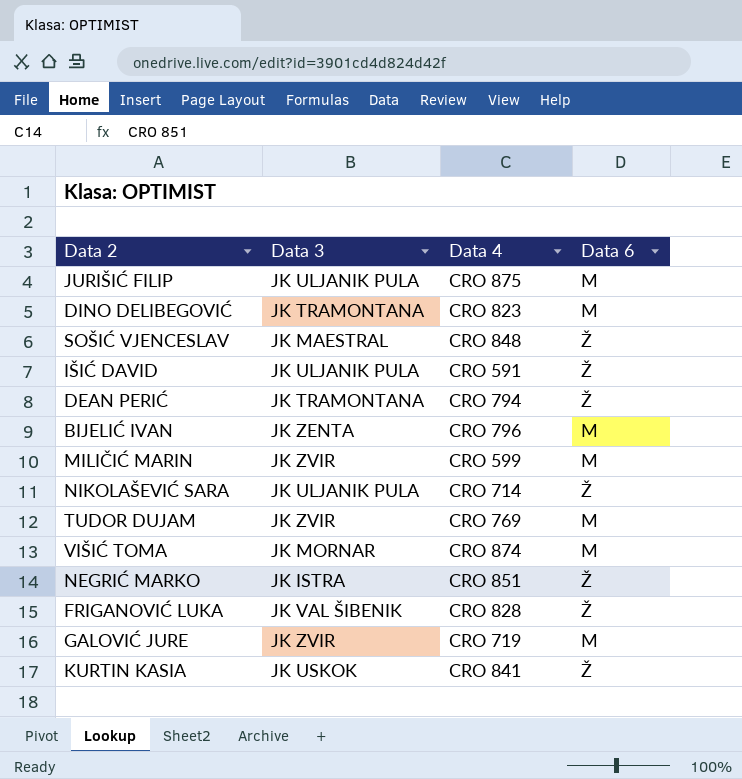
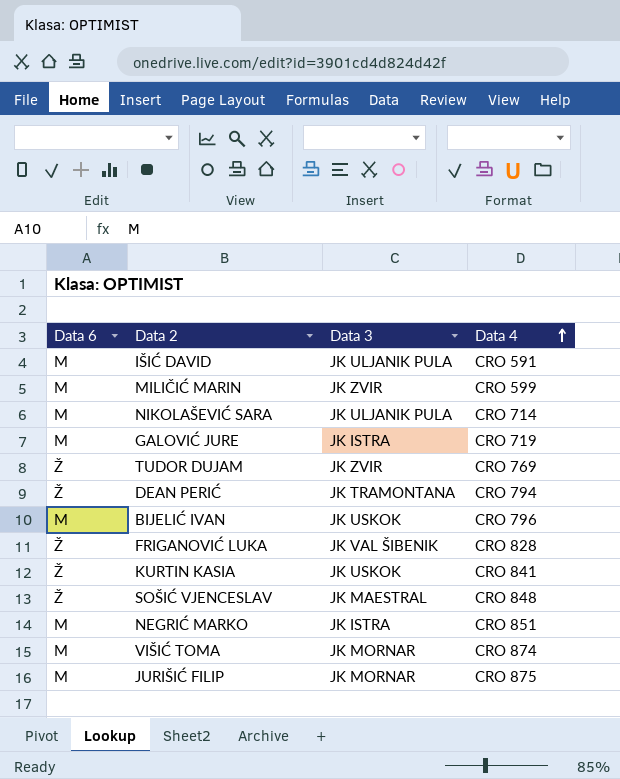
row order: none -> Data 4 ascending
column Data 6 | position: 4 -> 1
row DINO DELIBEGOVIĆ: JK TRAMONTANA | CRO 823 | M -> none
IŠIĆ DAVID | Data 6: Ž -> M
NIKOLAŠEVIĆ SARA | Data 6: Ž -> M
GALOVIĆ JURE | Data 3: JK ZVIR -> JK ISTRA
TUDOR DUJAM | Data 6: M -> Ž
BIJELIĆ IVAN | Data 3: JK ZENTA -> JK USKOK
NEGRIĆ MARKO | Data 6: Ž -> M
JURIŠIĆ FILIP | Data 3: JK ULJANIK PULA -> JK MORNAR

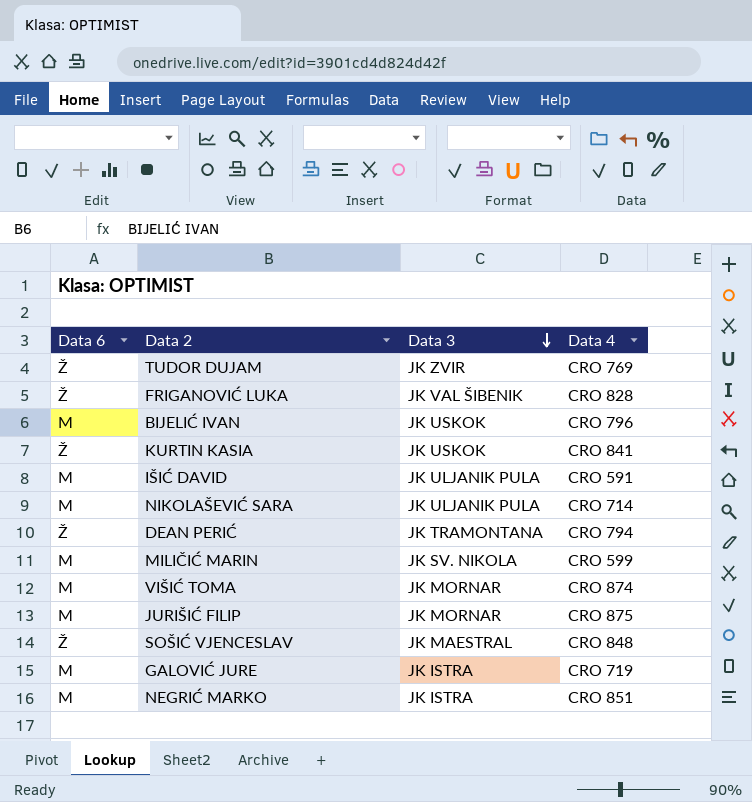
row order: Data 4 ascending -> Data 3 descending
MILIČIĆ MARIN | Data 3: JK ZVIR -> JK SV. NIKOLA

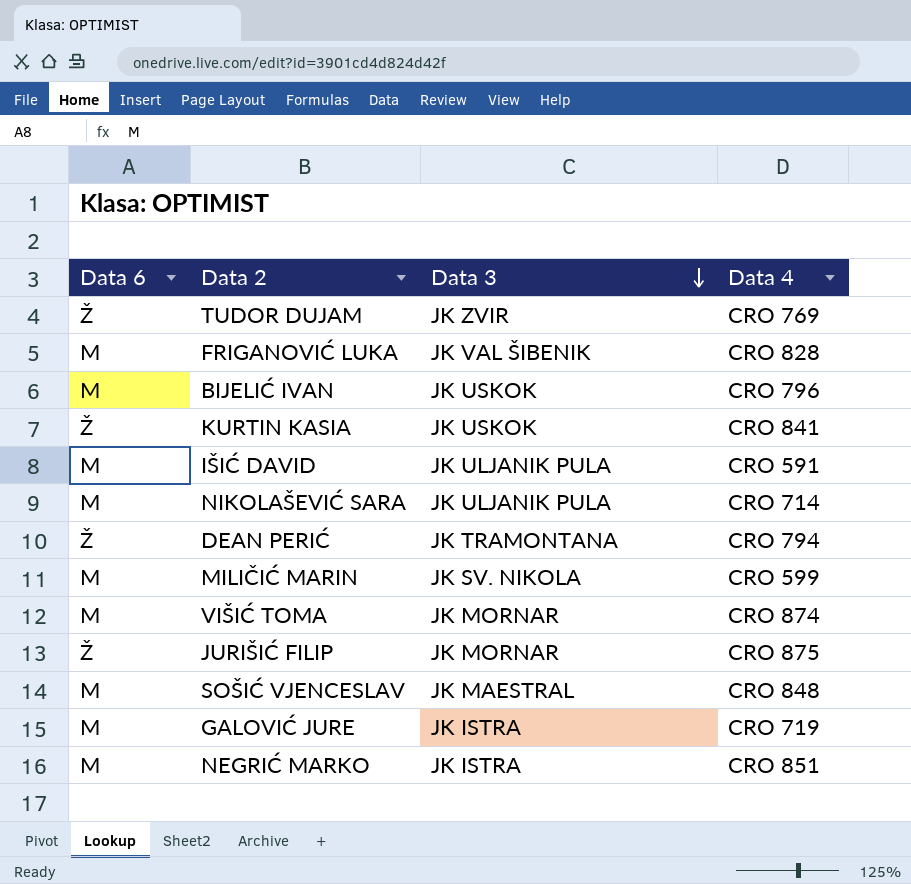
FRIGANOVIĆ LUKA | Data 6: Ž -> M
JURIŠIĆ FILIP | Data 6: M -> Ž
SOŠIĆ VJENCESLAV | Data 6: Ž -> M

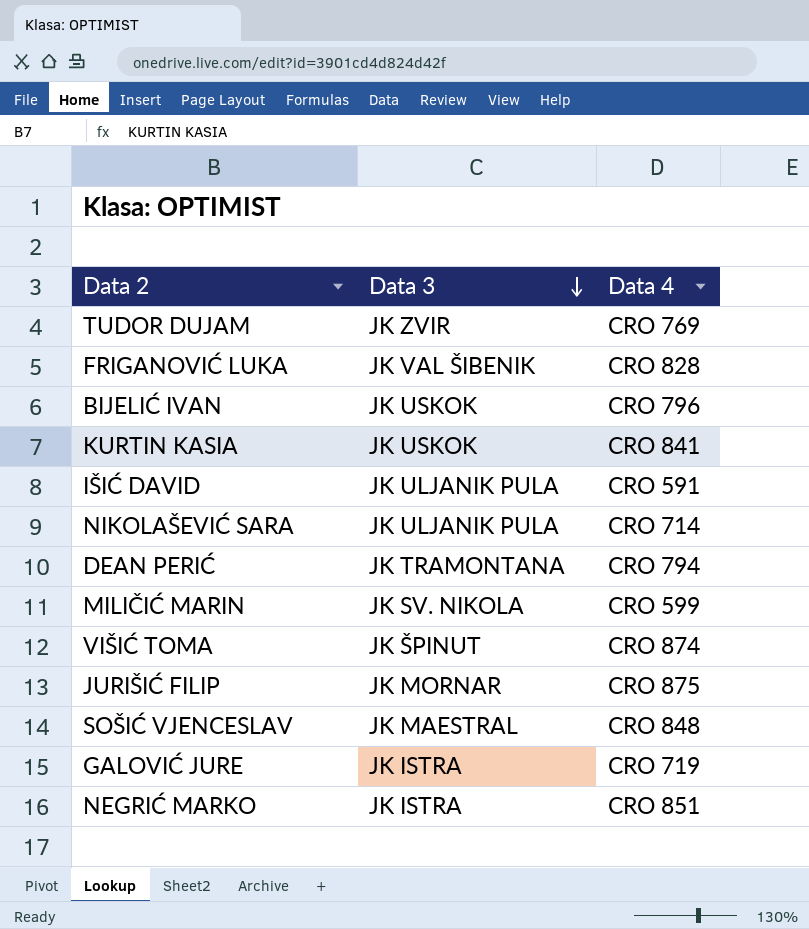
column Data 6 | position: 1 -> none
VIŠIĆ TOMA | Data 3: JK MORNAR -> JK ŠPINUT

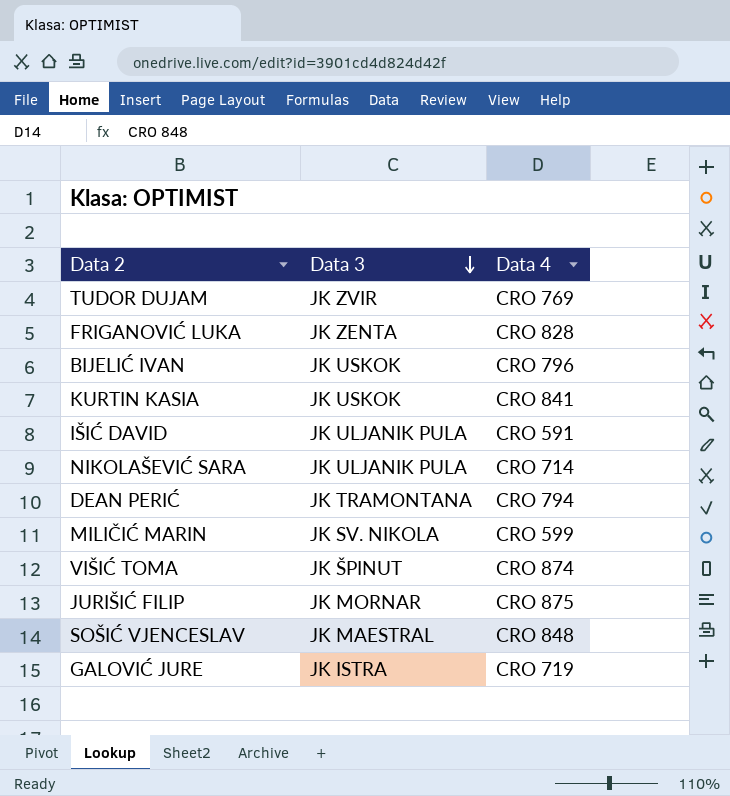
row NEGRIĆ MARKO: JK ISTRA | CRO 851 -> none
FRIGANOVIĆ LUKA | Data 3: JK VAL ŠIBENIK -> JK ZENTA

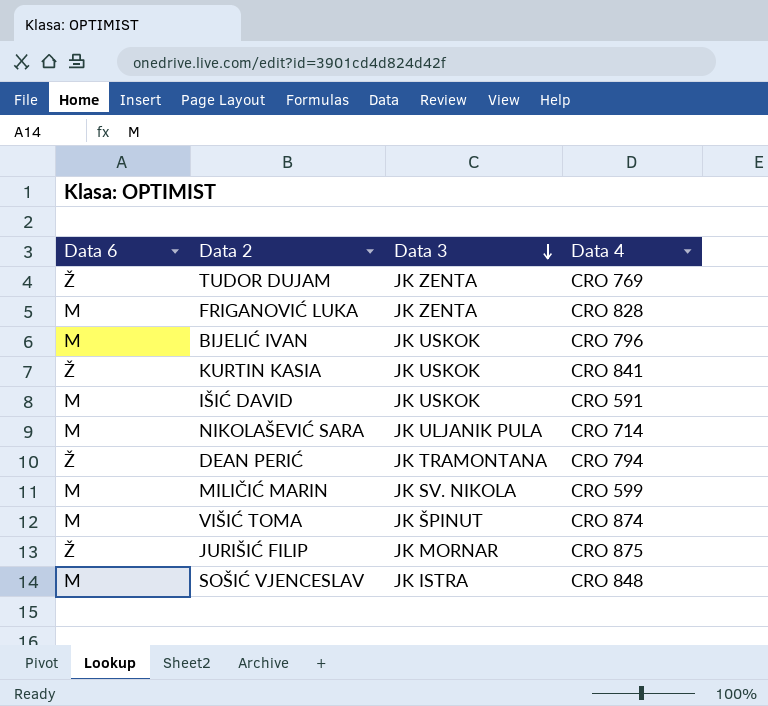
column Data 6 | position: none -> 1
row GALOVIĆ JURE: JK ISTRA | CRO 719 -> none
TUDOR DUJAM | Data 3: JK ZVIR -> JK ZENTA
IŠIĆ DAVID | Data 3: JK ULJANIK PULA -> JK USKOK
SOŠIĆ VJENCESLAV | Data 3: JK MAESTRAL -> JK ISTRA

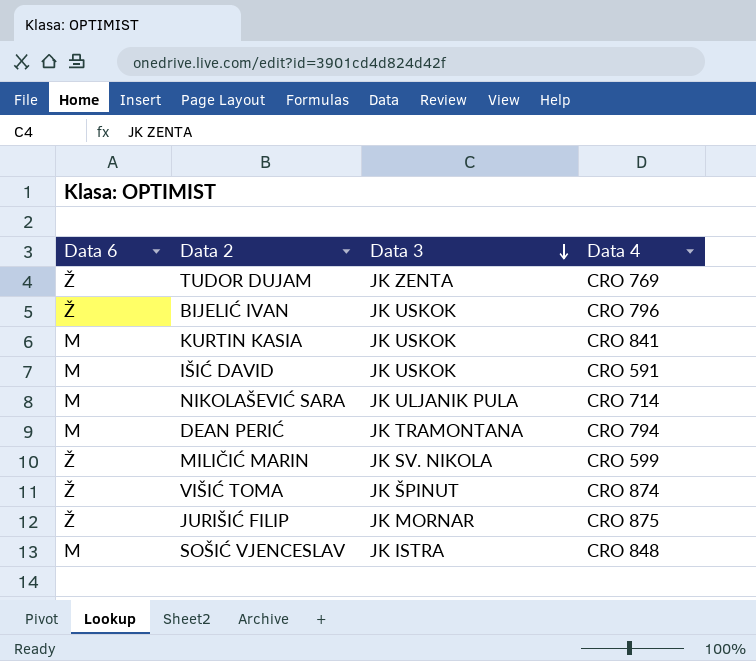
row FRIGANOVIĆ LUKA: M | JK ZENTA | CRO 828 -> none
BIJELIĆ IVAN | Data 6: M -> Ž
KURTIN KASIA | Data 6: Ž -> M
DEAN PERIĆ | Data 6: Ž -> M
MILIČIĆ MARIN | Data 6: M -> Ž
VIŠIĆ TOMA | Data 6: M -> Ž

